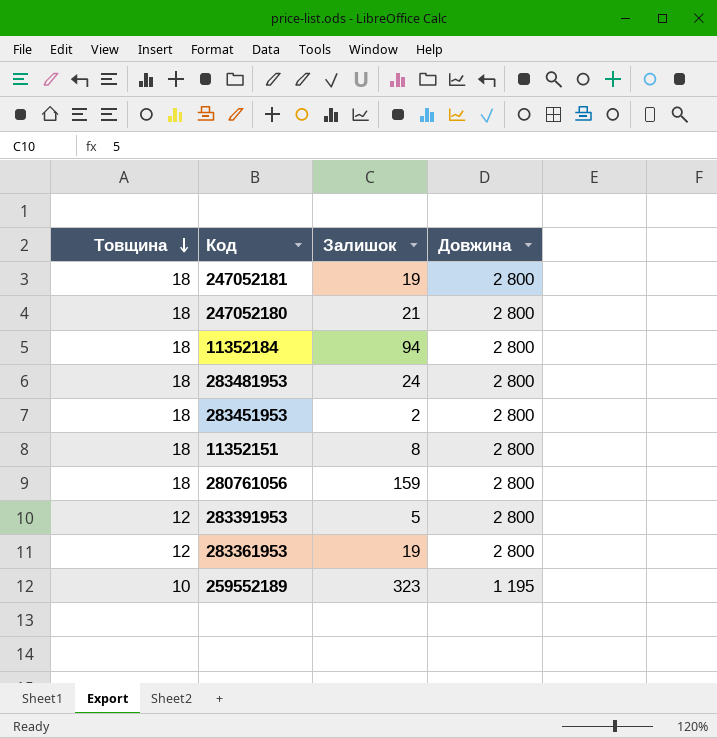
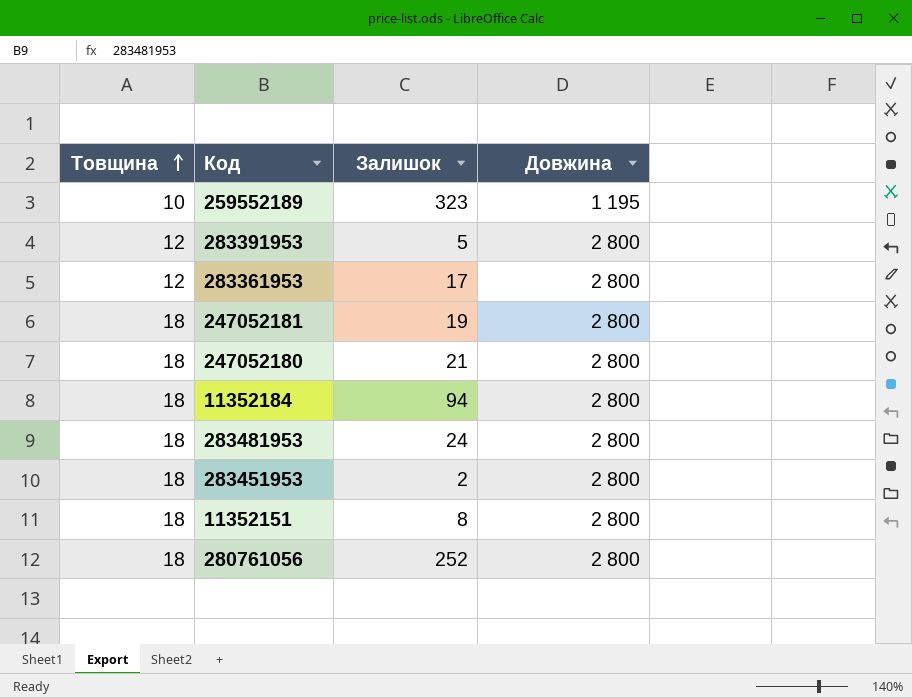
row order: Товщина descending -> Товщина ascending
283361953 | Залишок: 19 -> 17
280761056 | Залишок: 159 -> 252

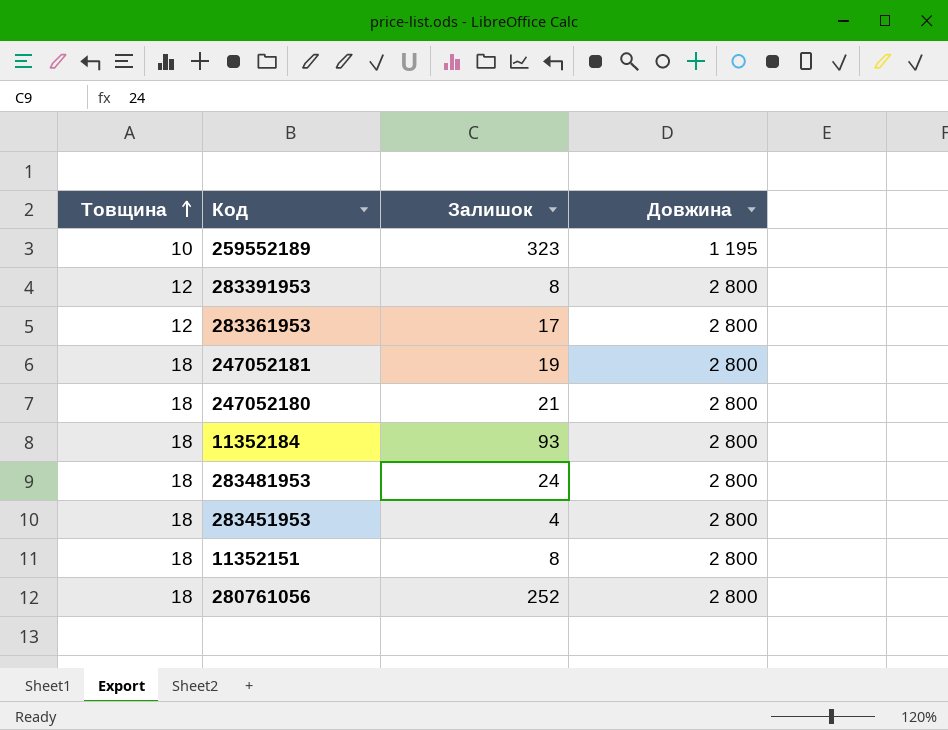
283391953 | Залишок: 5 -> 8
11352184 | Залишок: 94 -> 93
283451953 | Залишок: 2 -> 4

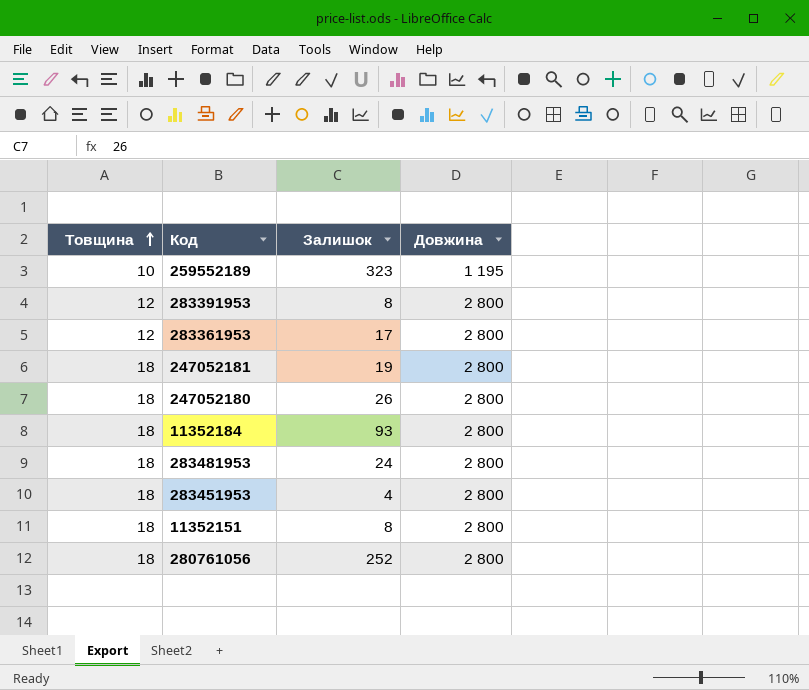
247052180 | Залишок: 21 -> 26

